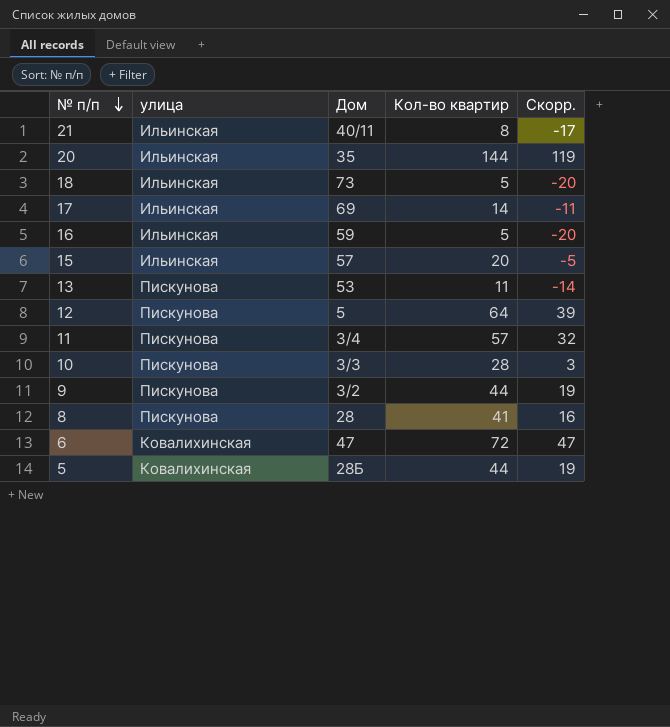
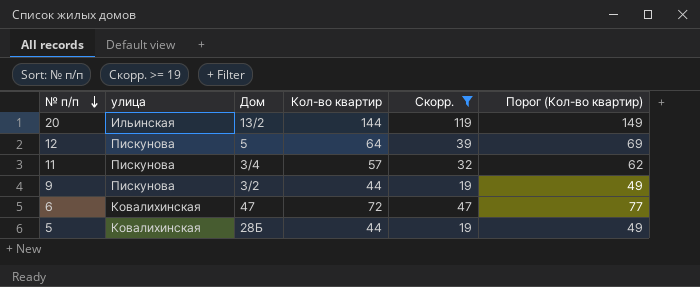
filter: none -> Скорр. >= 19
column Порог (Кол-во квартир) | formula: none -> [Кол-во квартир] + 5
20 | Дом: 35 -> 13/2

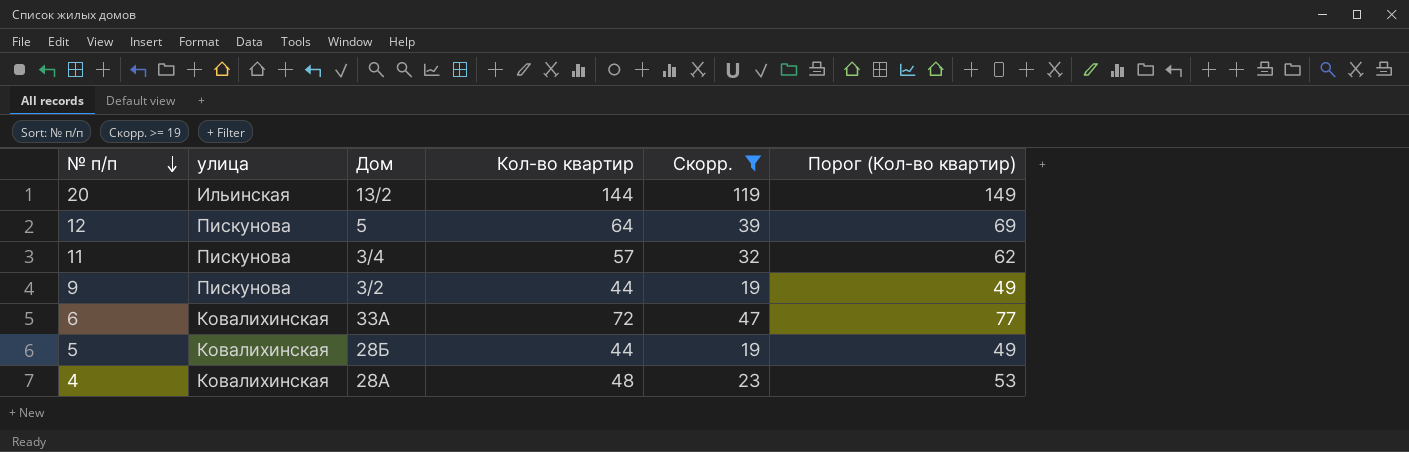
6 | Дом: 47 -> 33А
row 4: none -> Ковалихинская | 28А | 48 | 23 | 53

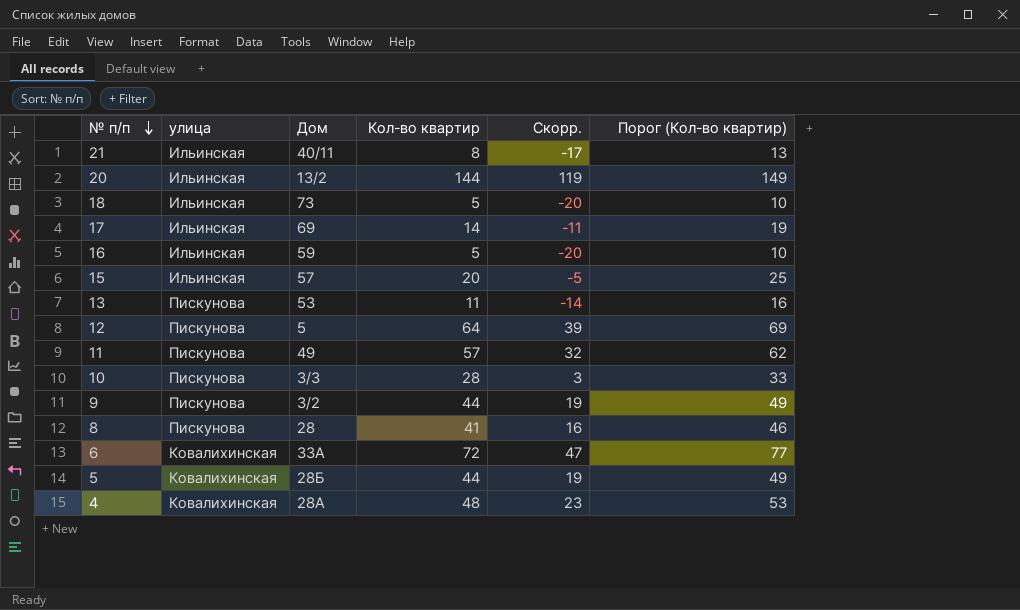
filter: Скорр. >= 19 -> none
11 | Дом: 3/4 -> 49

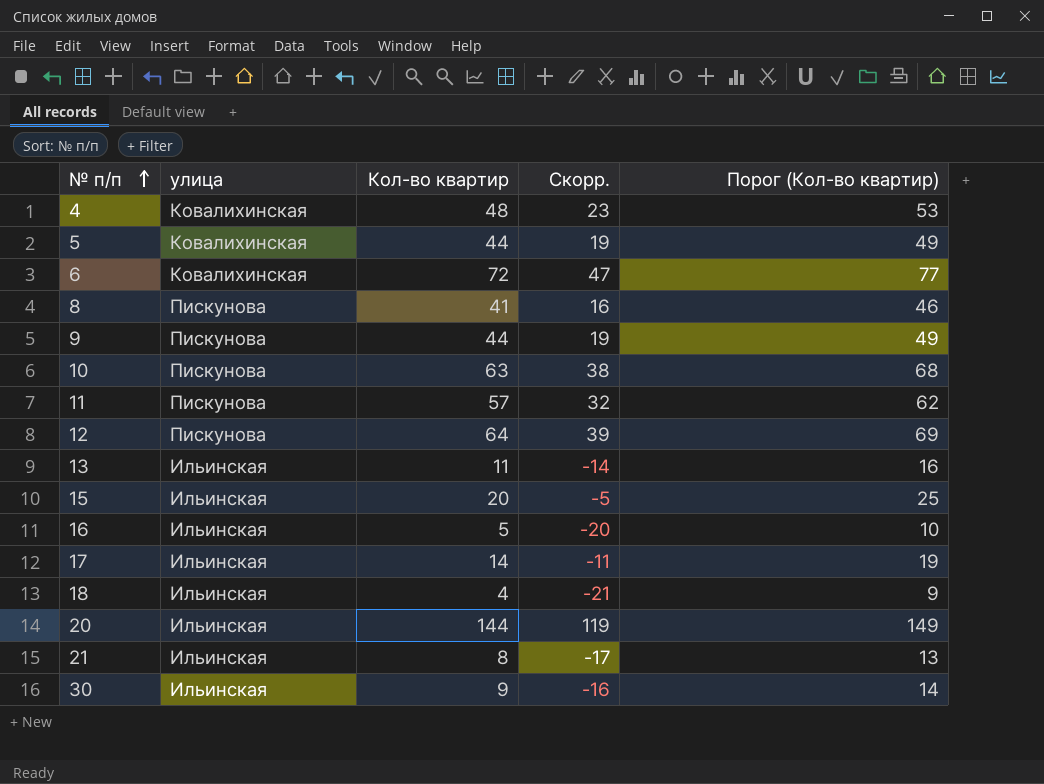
row order: № п/п descending -> № п/п ascending
column Дом | position: 3 -> none
10 | Кол-во квартир: 28 -> 63
10 | Скорр.: 3 -> 38
10 | Порог (Кол-во квартир): 33 -> 68
13 | улица: Пискунова -> Ильинская
18 | Кол-во квартир: 5 -> 4
18 | Скорр.: -20 -> -21
18 | Порог (Кол-во квартир): 10 -> 9
row 30: none -> Ильинская | 9 | -16 | 14

